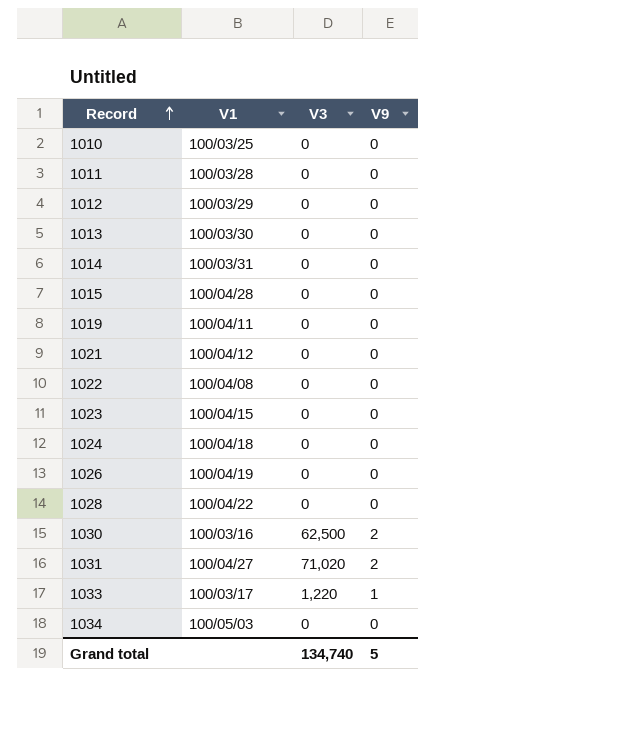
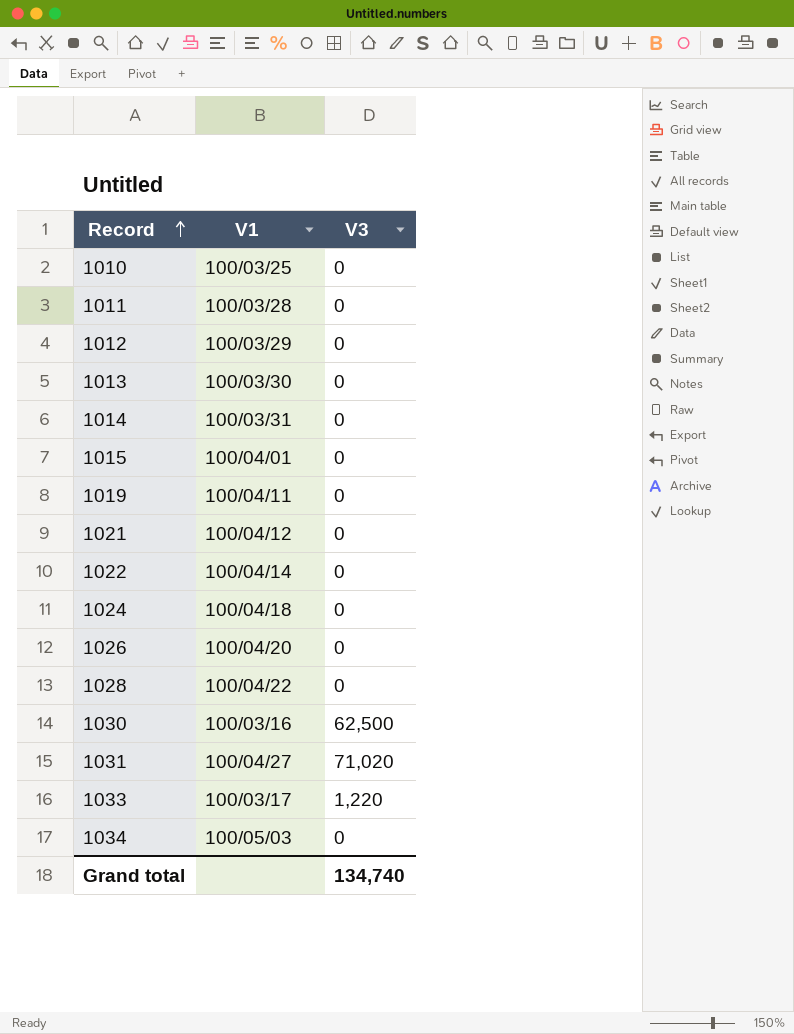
column V9 | position: 4 -> none
row 1023: 100/04/15 | 0 | 0 -> none
1015 | V1: 100/04/28 -> 100/04/01
1022 | V1: 100/04/08 -> 100/04/14
1026 | V1: 100/04/19 -> 100/04/20

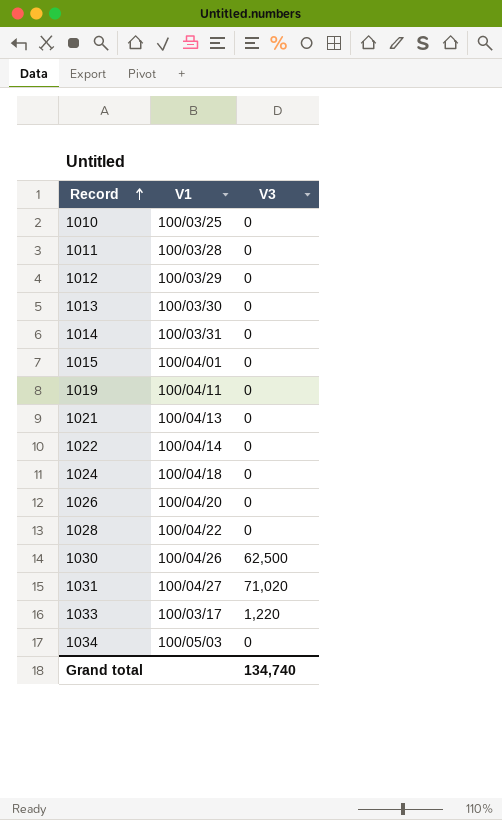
1021 | V1: 100/04/12 -> 100/04/13
1030 | V1: 100/03/16 -> 100/04/26

